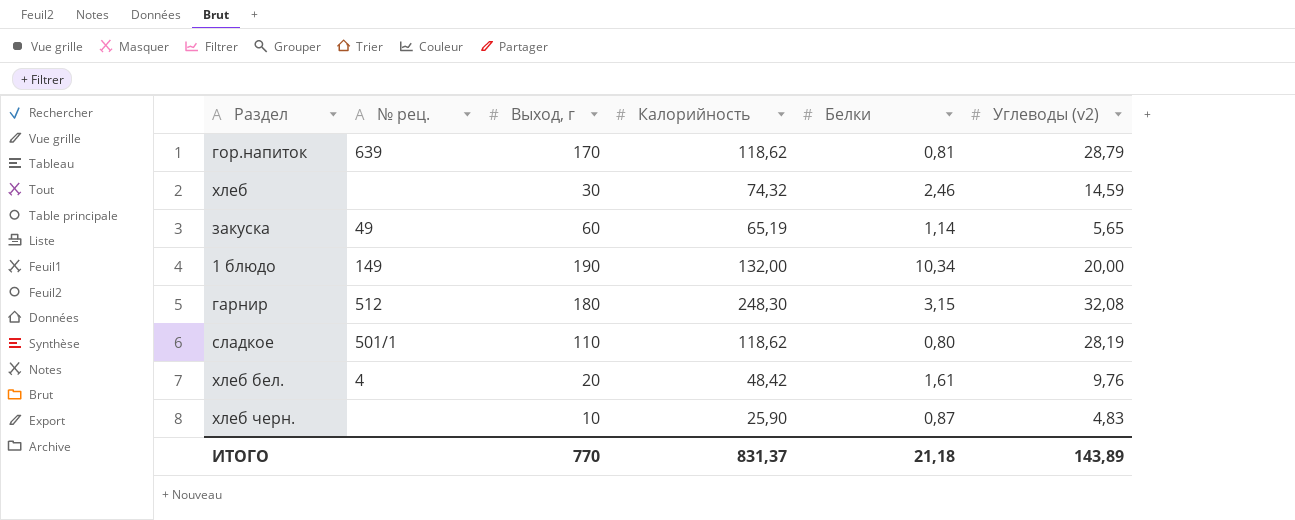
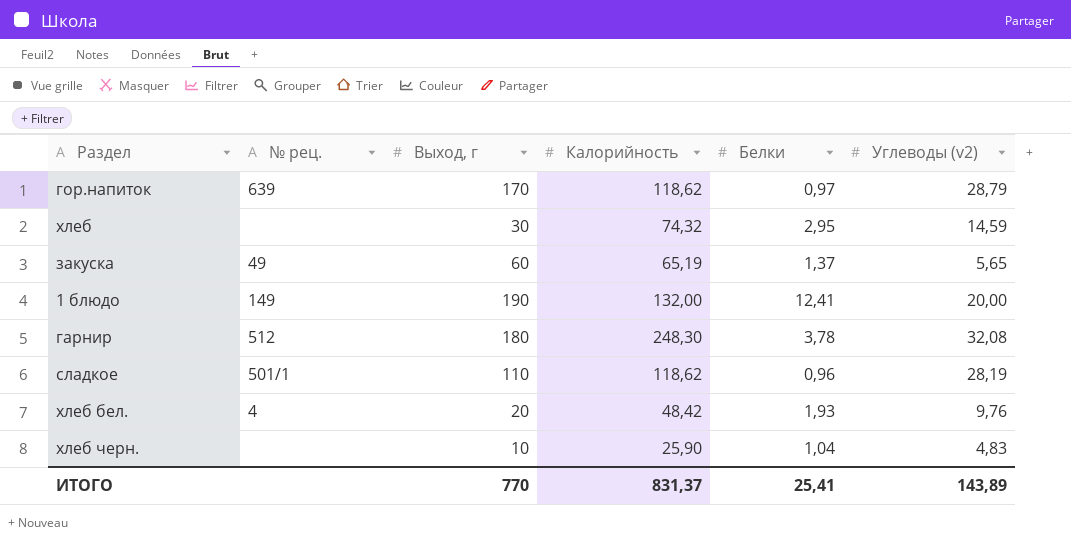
гор.напиток | Белки: 0,81 -> 0,97
хлеб | Белки: 2,46 -> 2,95
закуска | Белки: 1,14 -> 1,37
1 блюдо | Белки: 10,34 -> 12,41
гарнир | Белки: 3,15 -> 3,78
сладкое | Белки: 0,80 -> 0,96
хлеб бел. | Белки: 1,61 -> 1,93
хлеб черн. | Белки: 0,87 -> 1,04
ИТОГО | Белки: 21,18 -> 25,41

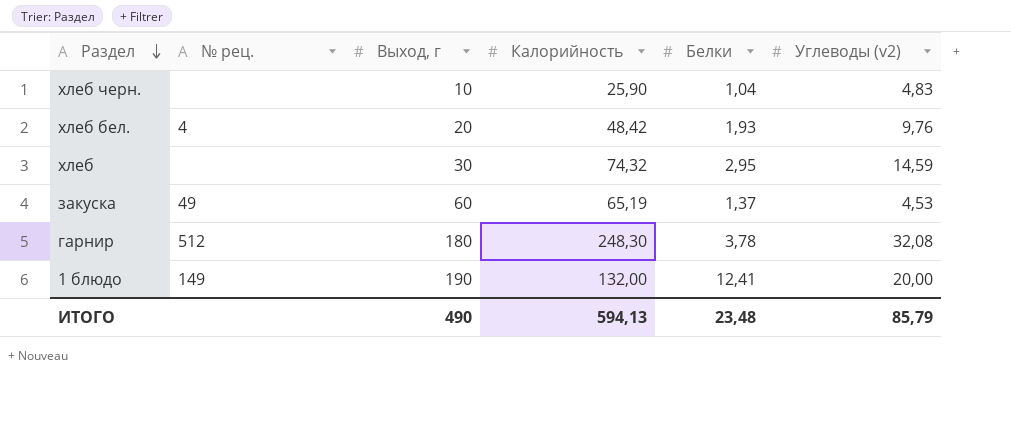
row order: none -> Раздел descending
row гор.напиток: 639 | 170 | 118,62 | 0,97 | 28,79 -> none
row сладкое: 501/1 | 110 | 118,62 | 0,96 | 28,19 -> none
закуска | Углеводы (v2): 5,65 -> 4,53
ИТОГО | Выход, г: 770 -> 490
ИТОГО | Калорийность: 831,37 -> 594,13
ИТОГО | Белки: 25,41 -> 23,48
ИТОГО | Углеводы (v2): 143,89 -> 85,79

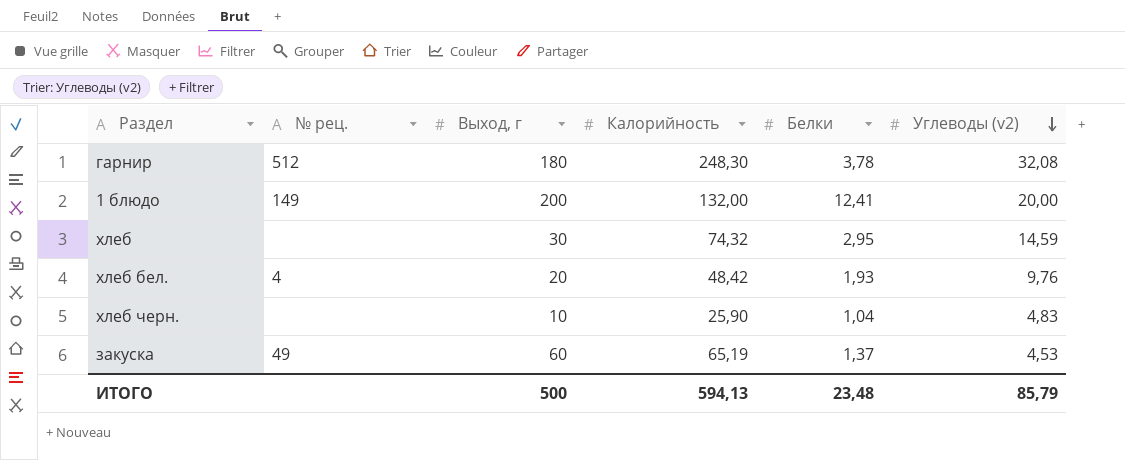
row order: Раздел descending -> Углеводы (v2) descending
1 блюдо | Выход, г: 190 -> 200
ИТОГО | Выход, г: 490 -> 500

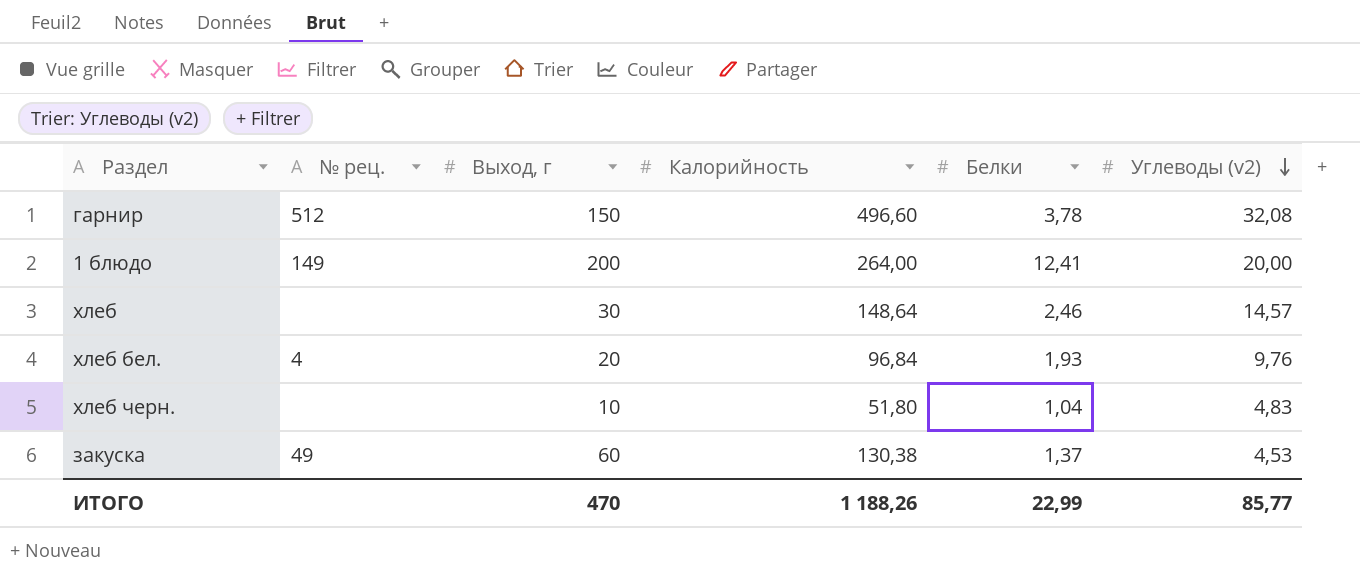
гарнир | Выход, г: 180 -> 150
гарнир | Калорийность: 248,30 -> 496,60
1 блюдо | Калорийность: 132,00 -> 264,00
хлеб | Калорийность: 74,32 -> 148,64
хлеб | Белки: 2,95 -> 2,46
хлеб | Углеводы (v2): 14,59 -> 14,57
хлеб бел. | Калорийность: 48,42 -> 96,84
хлеб черн. | Калорийность: 25,90 -> 51,80
закуска | Калорийность: 65,19 -> 130,38
ИТОГО | Выход, г: 500 -> 470
ИТОГО | Калорийность: 594,13 -> 1 188,26
ИТОГО | Белки: 23,48 -> 22,99
ИТОГО | Углеводы (v2): 85,79 -> 85,77

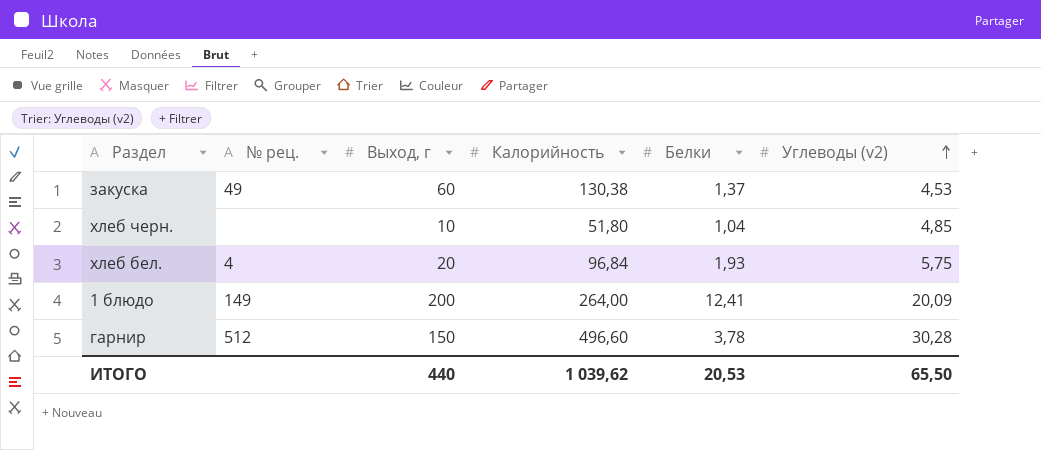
row order: Углеводы (v2) descending -> Углеводы (v2) ascending
row хлеб: none | 30 | 148,64 | 2,46 | 14,57 -> none
хлеб черн. | Углеводы (v2): 4,83 -> 4,85
хлеб бел. | Углеводы (v2): 9,76 -> 5,75
1 блюдо | Углеводы (v2): 20,00 -> 20,09
гарнир | Углеводы (v2): 32,08 -> 30,28
ИТОГО | Выход, г: 470 -> 440
ИТОГО | Калорийность: 1 188,26 -> 1 039,62
ИТОГО | Белки: 22,99 -> 20,53
ИТОГО | Углеводы (v2): 85,77 -> 65,50

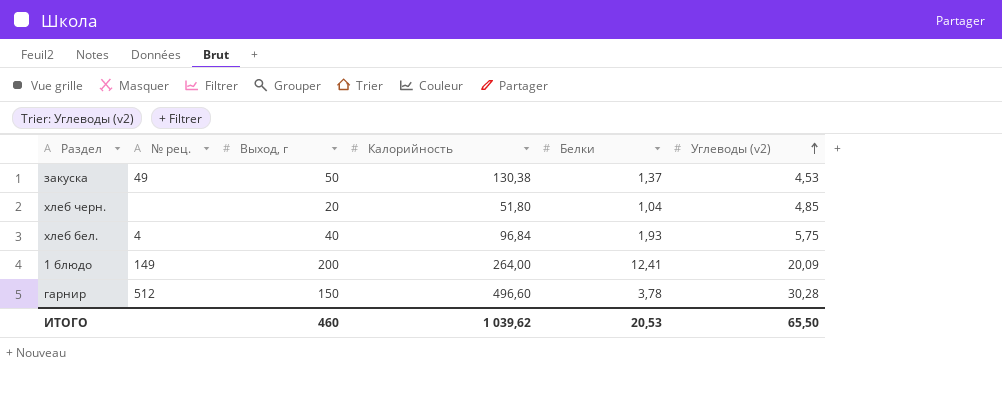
закуска | Выход, г: 60 -> 50
хлеб черн. | Выход, г: 10 -> 20
хлеб бел. | Выход, г: 20 -> 40
ИТОГО | Выход, г: 440 -> 460

